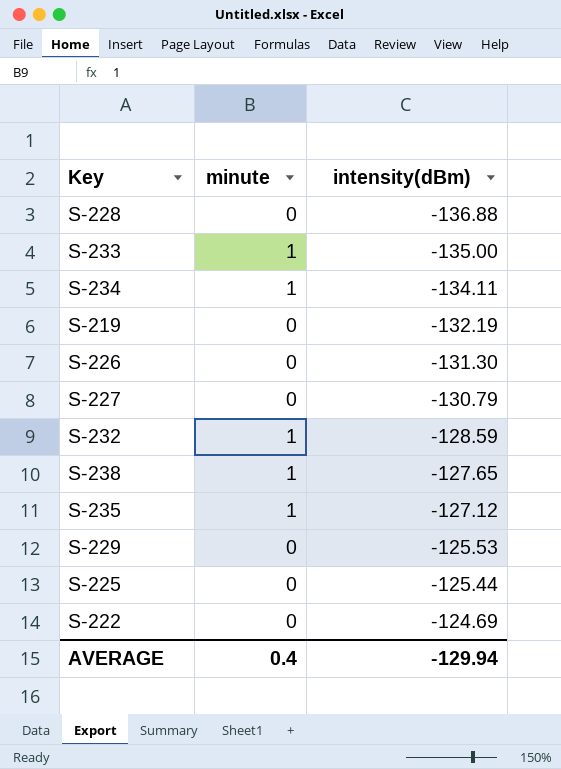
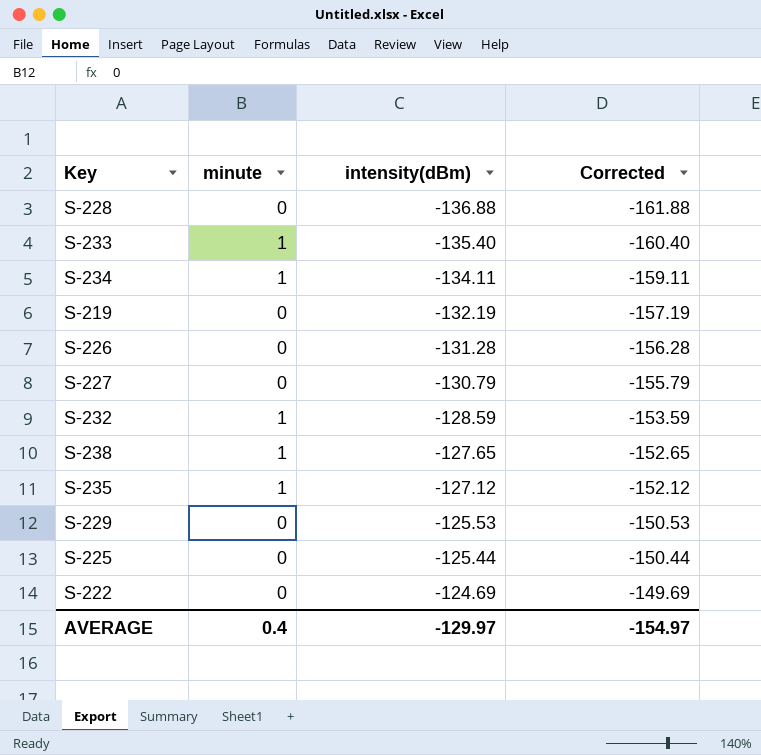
column Corrected | formula: none -> [intensity(dBm)] - 25
S-233 | intensity(dBm): -135.00 -> -135.40
S-226 | intensity(dBm): -131.30 -> -131.28
AVERAGE | intensity(dBm): -129.94 -> -129.97

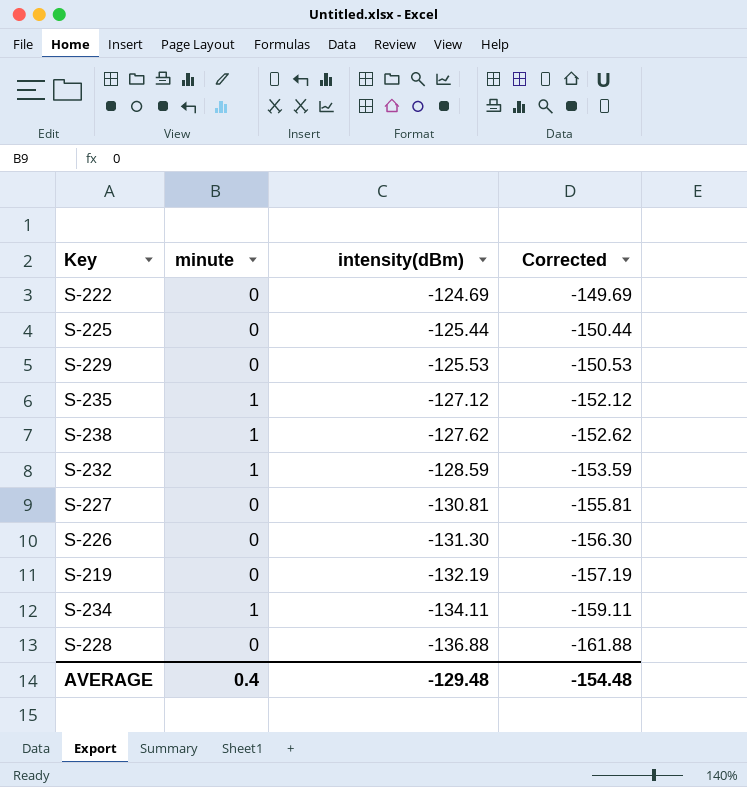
row order: intensity(dBm) ascending -> intensity(dBm) descending
row S-233: 1 | -135.40 | -160.40 -> none
S-238 | intensity(dBm): -127.65 -> -127.62
S-238 | Corrected: -152.65 -> -152.62
S-227 | intensity(dBm): -130.79 -> -130.81
S-227 | Corrected: -155.79 -> -155.81
S-226 | intensity(dBm): -131.28 -> -131.30
S-226 | Corrected: -156.28 -> -156.30
AVERAGE | intensity(dBm): -129.97 -> -129.48
AVERAGE | Corrected: -154.97 -> -154.48

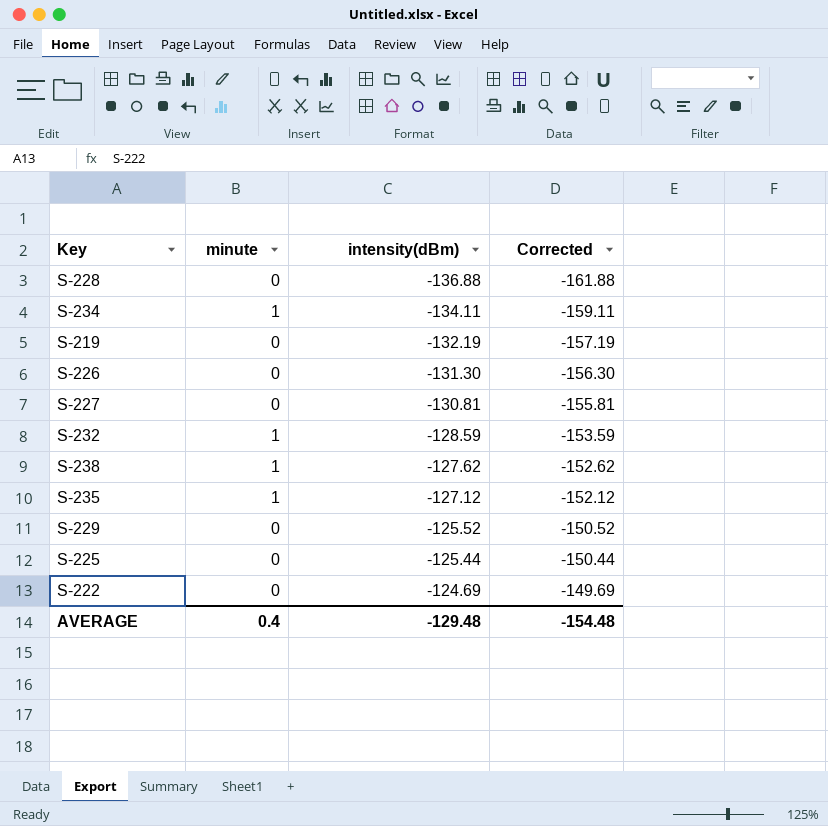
row order: intensity(dBm) descending -> intensity(dBm) ascending
S-229 | intensity(dBm): -125.53 -> -125.52
S-229 | Corrected: -150.53 -> -150.52

